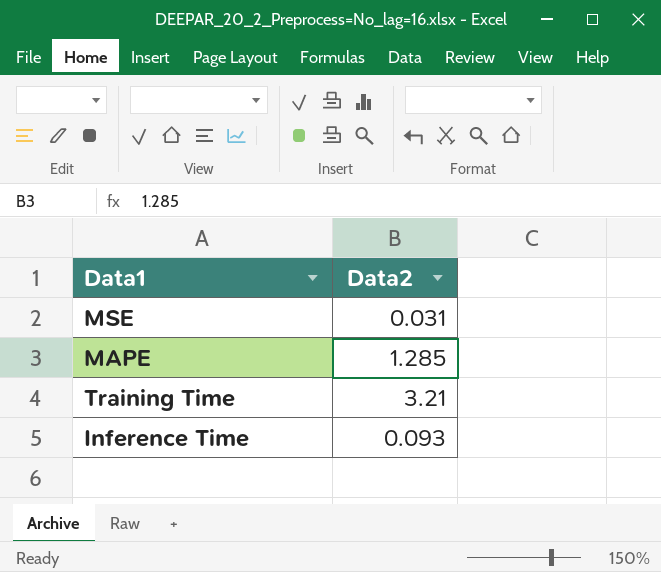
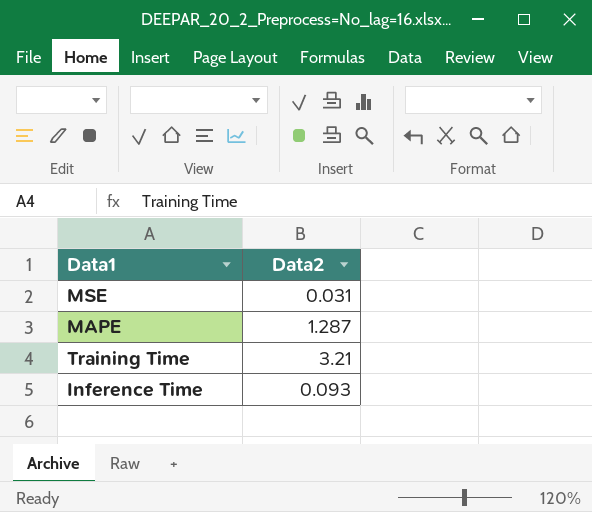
MAPE | Data2: 1.285 -> 1.287

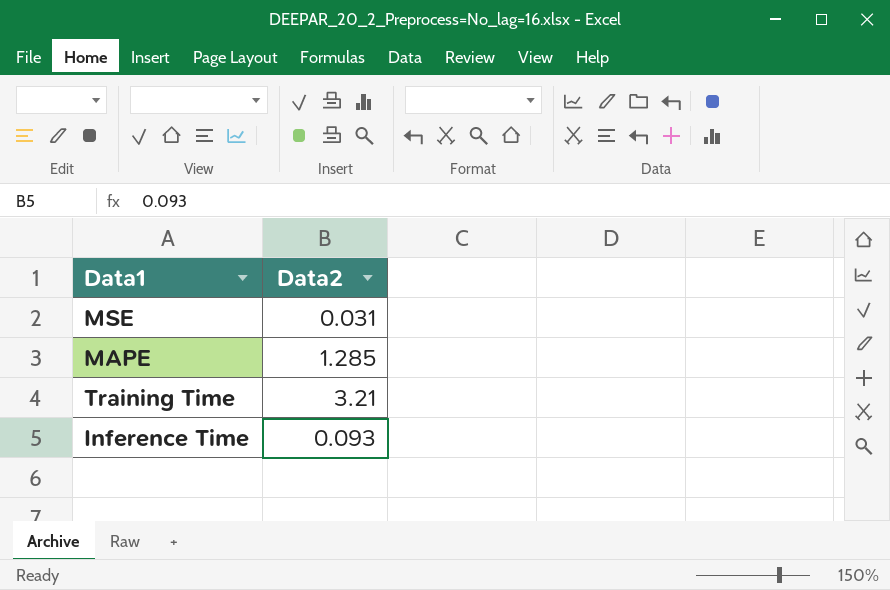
MAPE | Data2: 1.287 -> 1.285

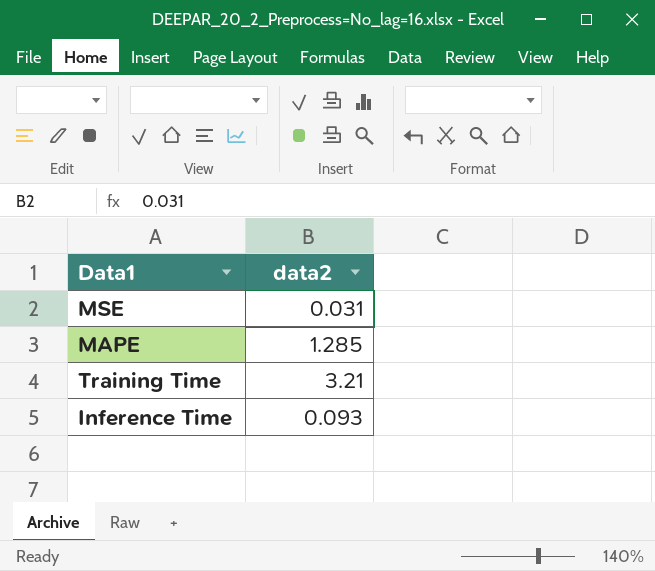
column name: Data2 -> data2

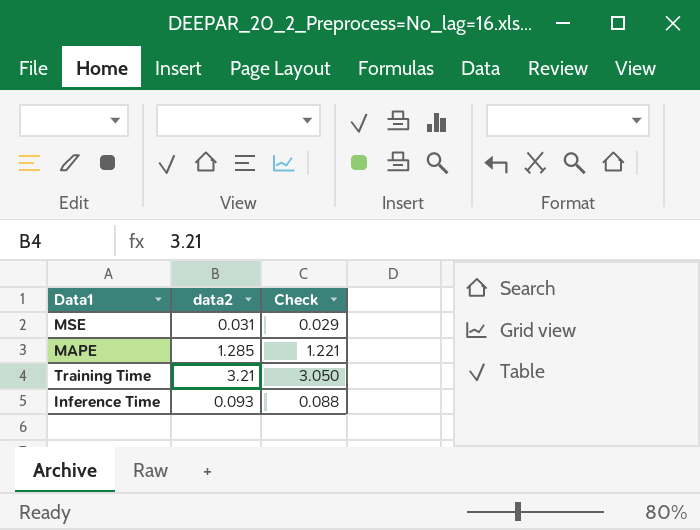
column Check | formula: none -> [data2] * 0.95

